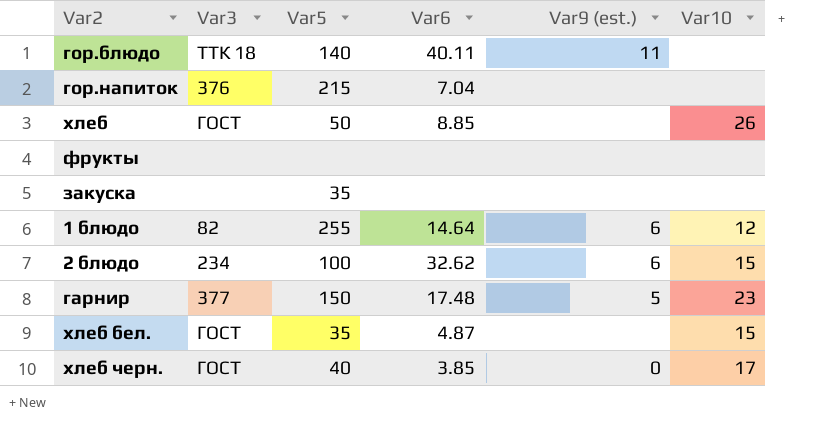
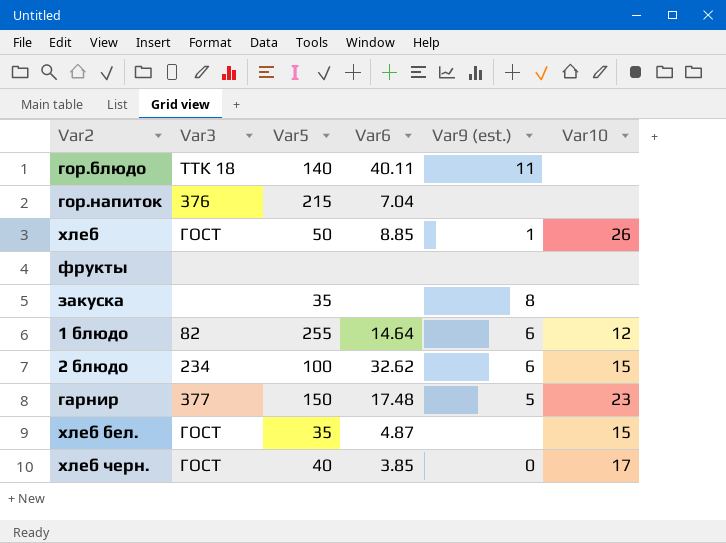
хлеб | Var9 (est.): none -> 1
закуска | Var9 (est.): none -> 8

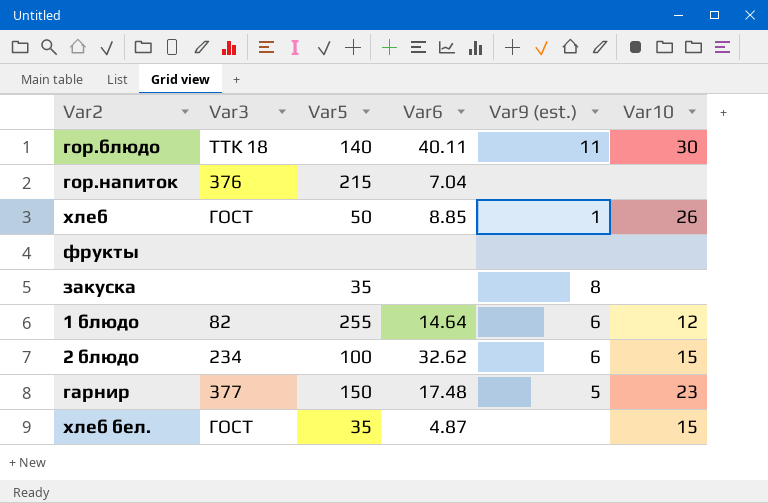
row хлеб черн.: ГОСТ | 40 | 3.85 | 0 | 17 -> none
гор.блюдо | Var10: none -> 30

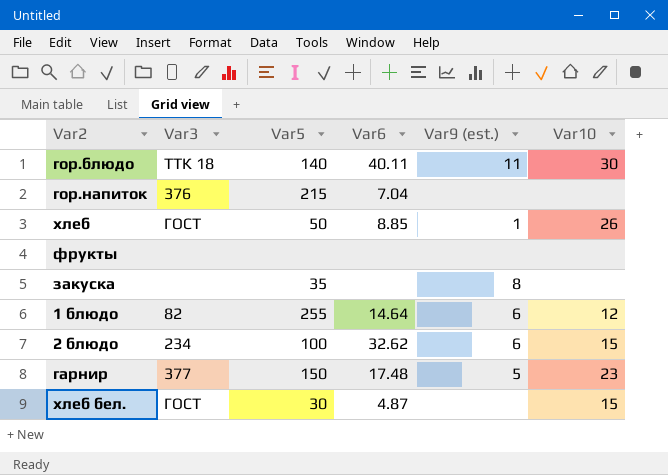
хлеб бел. | Var5: 35 -> 30

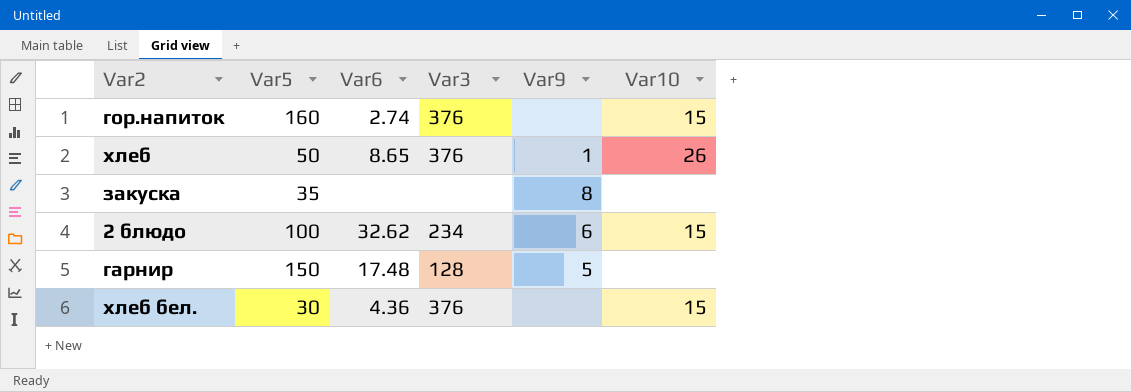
column Var3 | position: 2 -> 4
column name: Var9 (est.) -> Var9
row гор.блюдо: ТТК 18 | 140 | 40.11 | 11 | 30 -> none
row фрукты: none | none | none | none | none -> none
row 1 блюдо: 82 | 255 | 14.64 | 6 | 12 -> none
гор.напиток | Var5: 215 -> 160
гор.напиток | Var6: 7.04 -> 2.74
гор.напиток | Var10: none -> 15
хлеб | Var6: 8.85 -> 8.65
хлеб | Var3: ГОСТ -> 376
гарнир | Var3: 377 -> 128
гарнир | Var10: 23 -> none
хлеб бел. | Var6: 4.87 -> 4.36
хлеб бел. | Var3: ГОСТ -> 376

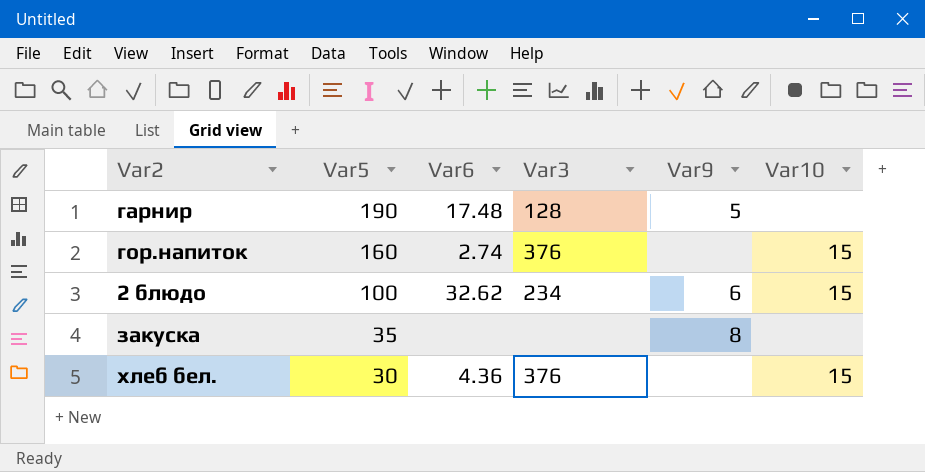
row order: none -> Var5 descending
row хлеб: 50 | 8.65 | 376 | 1 | 26 -> none
гарнир | Var5: 150 -> 190

